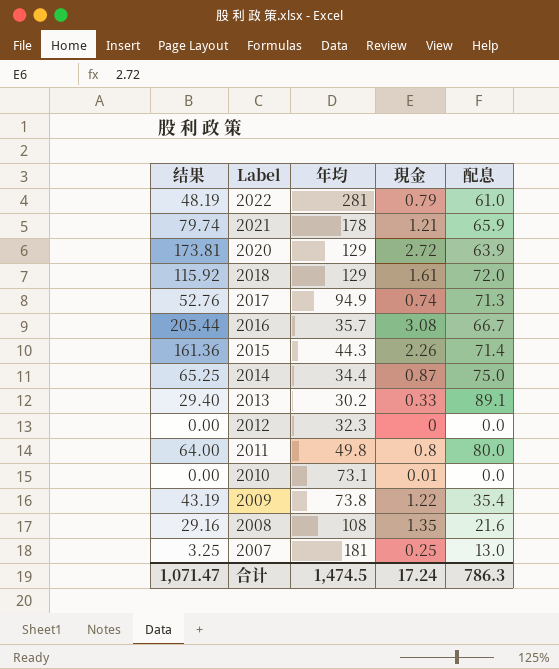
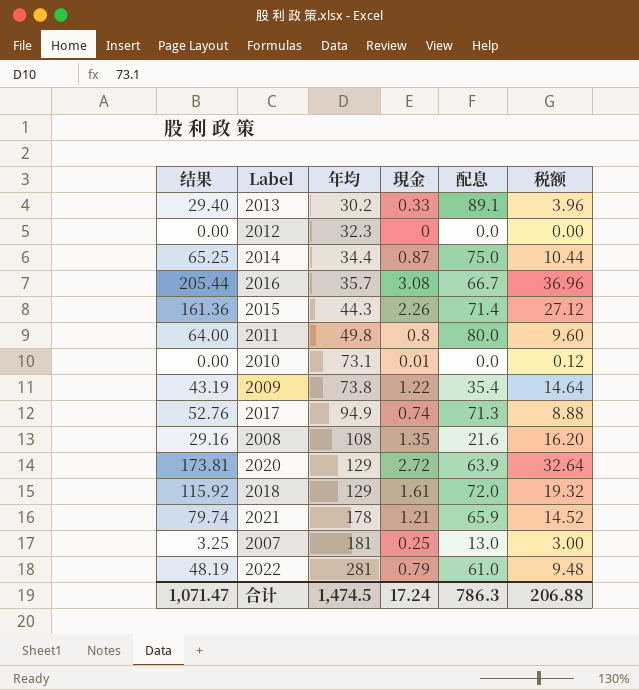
row order: Label descending -> 年均 ascending
column 税额 | formula: none -> [現金] * 12

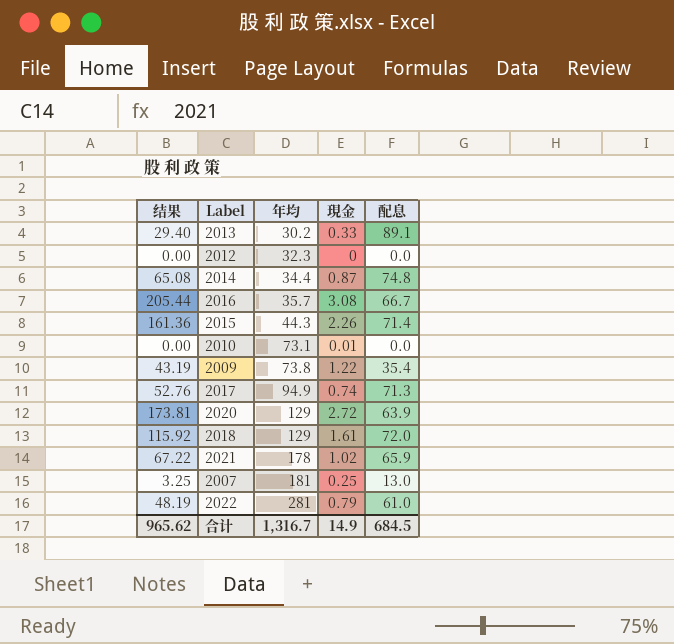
column 税额 | formula: [現金] * 12 -> none
row 2011: 64.00 | 49.8 | 0.8 | 80.0 | 9.60 -> none
row 2008: 29.16 | 108 | 1.35 | 21.6 | 16.20 -> none
2014 | 结果: 65.25 -> 65.08
2014 | 配息: 75.0 -> 74.8
2021 | 结果: 79.74 -> 67.22
2021 | 現金: 1.21 -> 1.02
合计 | 结果: 1,071.47 -> 965.62
合计 | 年均: 1,474.5 -> 1,316.7
合计 | 現金: 17.24 -> 14.9
合计 | 配息: 786.3 -> 684.5

